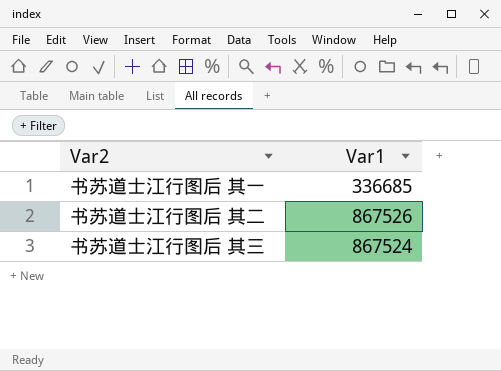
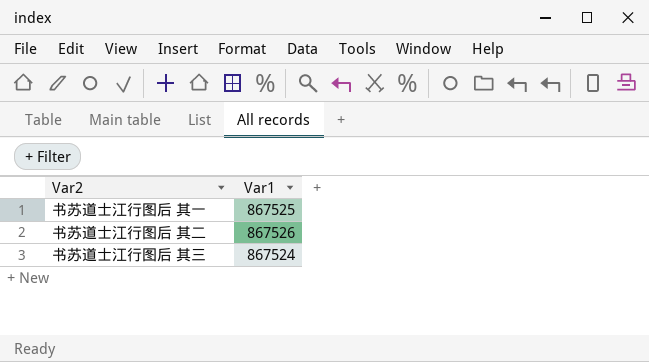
书苏道士江行图后 其一 | Var1: 336685 -> 867525

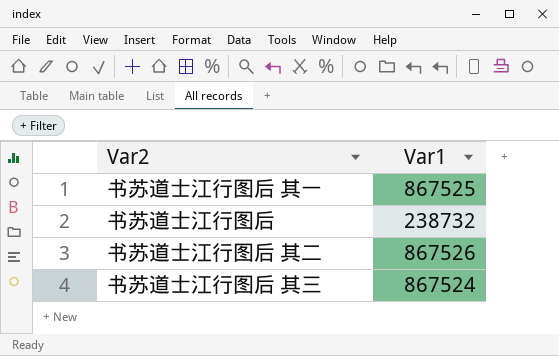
row 书苏道士江行图后: none -> 238732

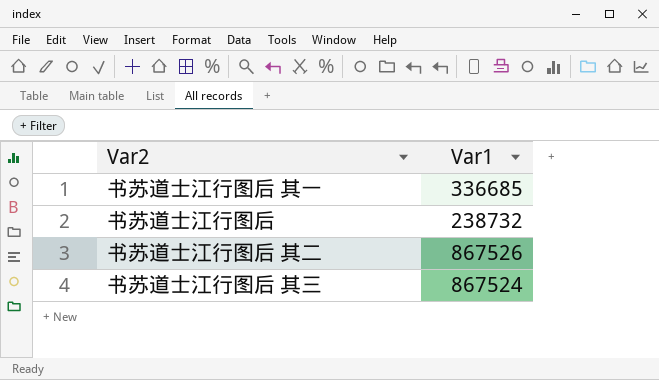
书苏道士江行图后 其一 | Var1: 867525 -> 336685

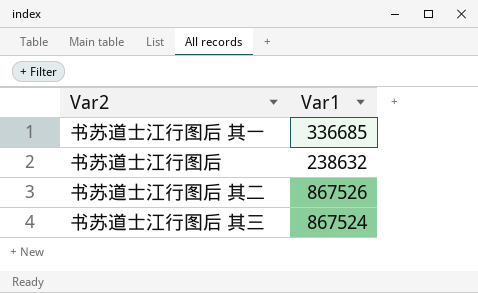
书苏道士江行图后 | Var1: 238732 -> 238632

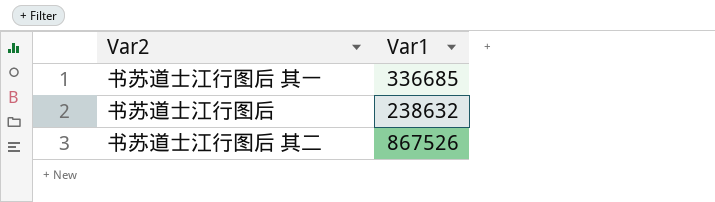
row 书苏道士江行图后 其三: 867524 -> none

